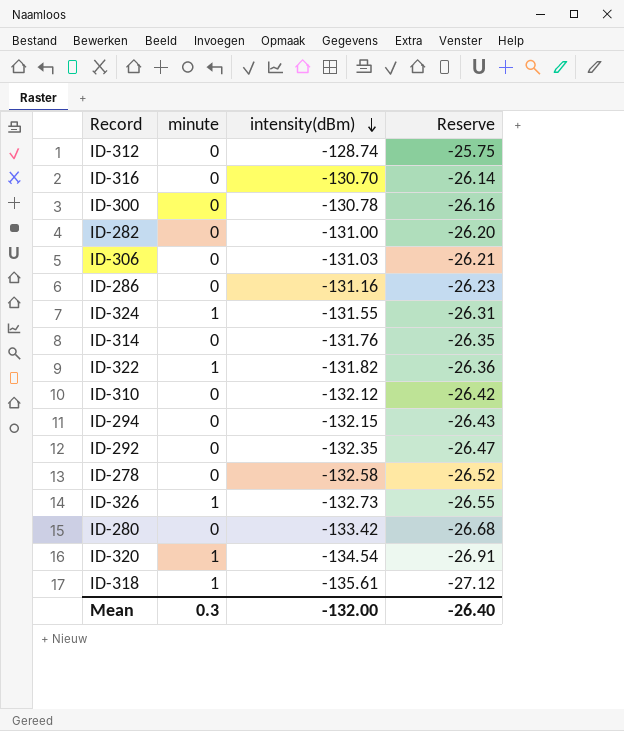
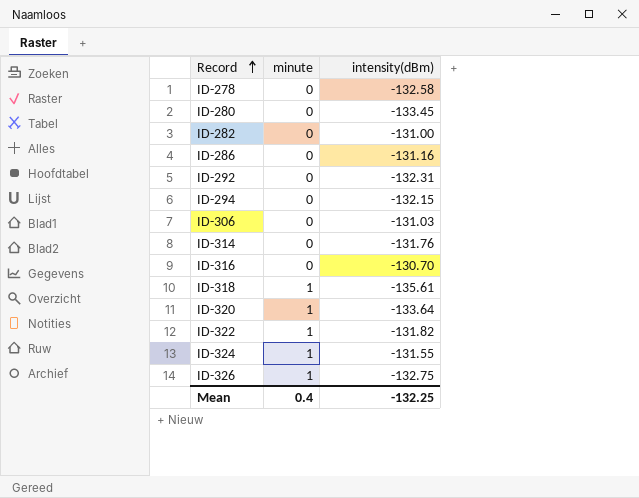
row order: intensity(dBm) descending -> Record ascending
column Reserve | formula: [intensity(dBm)] * 0.2 -> none
row ID-312: 0 | -128.74 | -25.75 -> none
row ID-300: 0 | -130.78 | -26.16 -> none
row ID-310: 0 | -132.12 | -26.42 -> none
ID-280 | intensity(dBm): -133.42 -> -133.45
ID-292 | intensity(dBm): -132.35 -> -132.31
ID-320 | intensity(dBm): -134.54 -> -133.64
ID-326 | intensity(dBm): -132.73 -> -132.75
Mean | minute: 0.3 -> 0.4
Mean | intensity(dBm): -132.00 -> -132.25

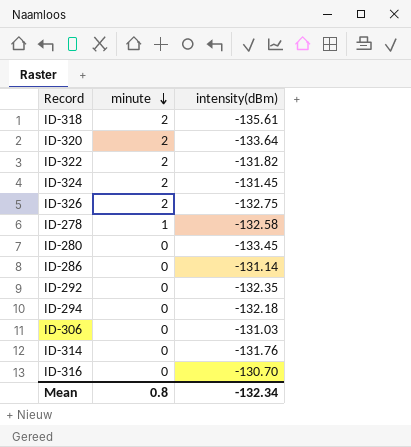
row order: Record ascending -> minute descending
row ID-282: 0 | -131.00 -> none
ID-318 | minute: 1 -> 2
ID-320 | minute: 1 -> 2
ID-322 | minute: 1 -> 2
ID-324 | minute: 1 -> 2
ID-324 | intensity(dBm): -131.55 -> -131.45
ID-326 | minute: 1 -> 2
ID-278 | minute: 0 -> 1
ID-286 | intensity(dBm): -131.16 -> -131.14
ID-292 | intensity(dBm): -132.31 -> -132.35
ID-294 | intensity(dBm): -132.15 -> -132.18
Mean | minute: 0.4 -> 0.8
Mean | intensity(dBm): -132.25 -> -132.34

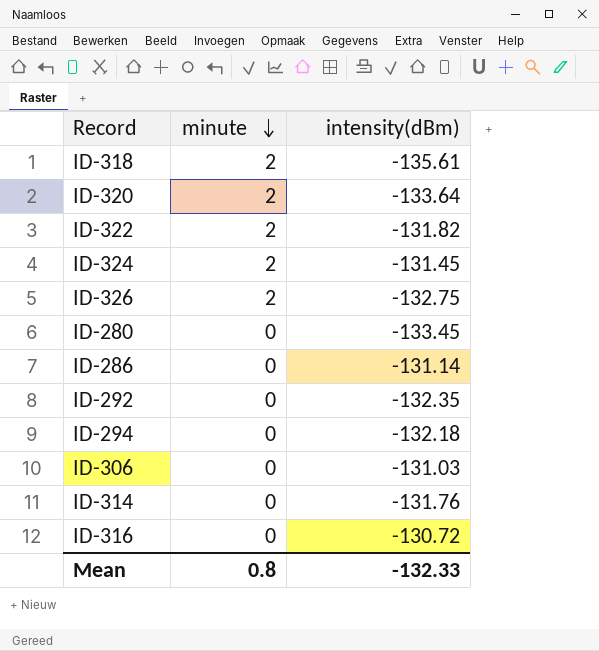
row ID-278: 1 | -132.58 -> none
ID-316 | intensity(dBm): -130.70 -> -130.72
Mean | intensity(dBm): -132.34 -> -132.33

